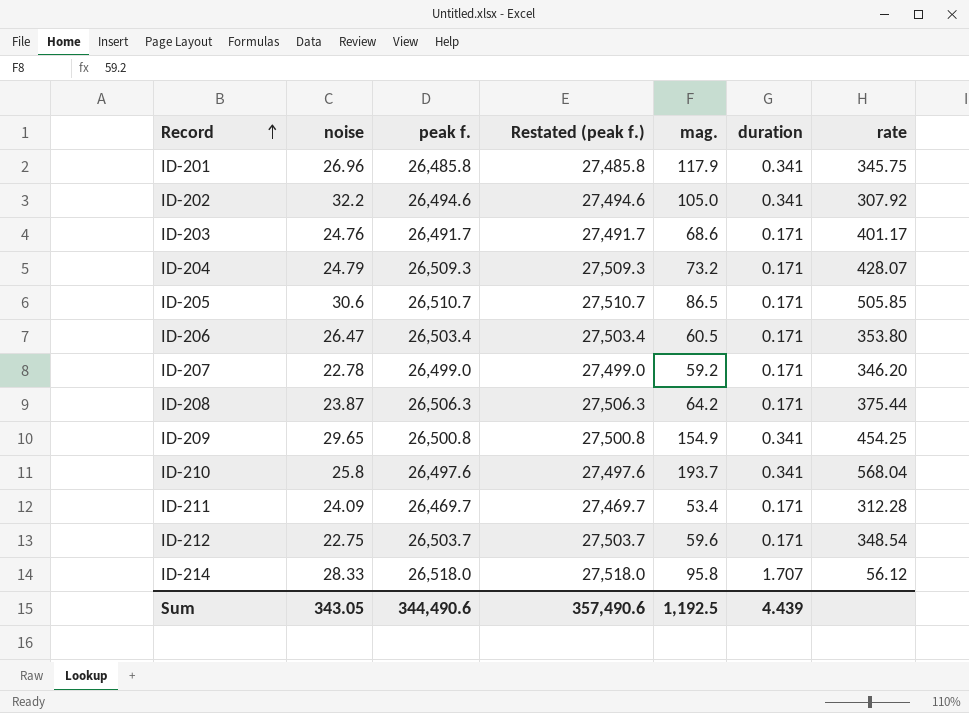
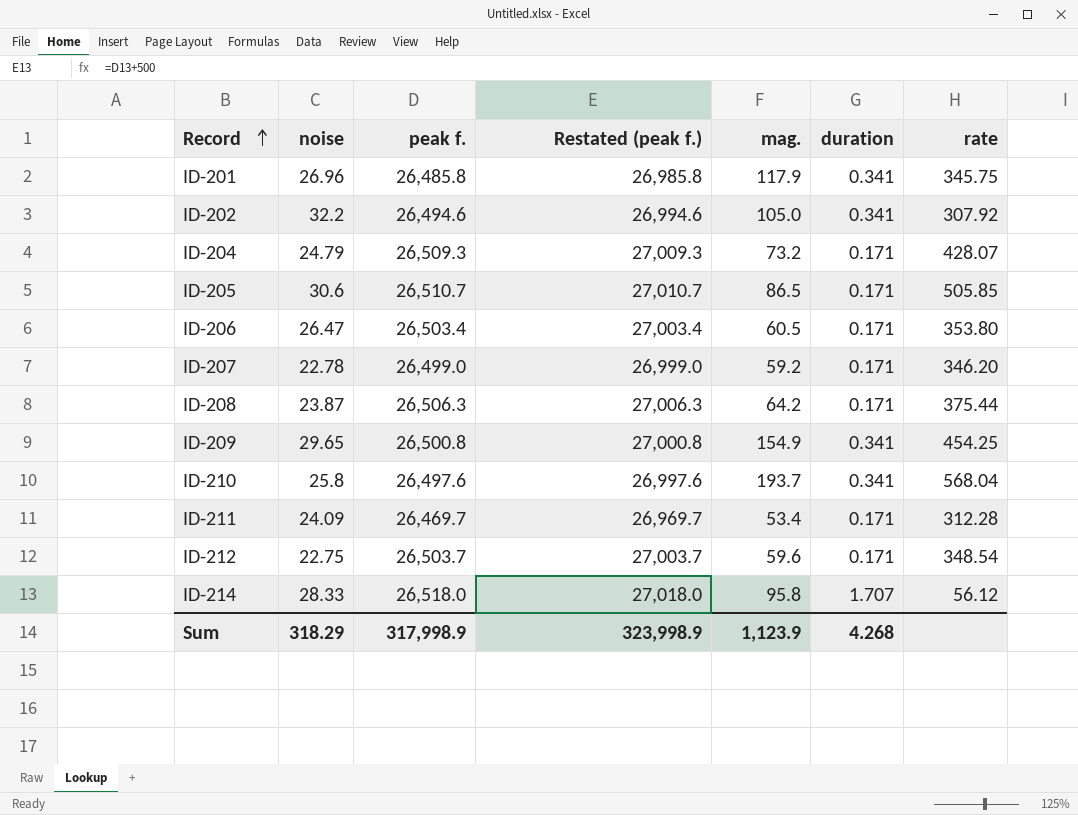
column Restated (peak f.) | formula: [peak f.] + 1000 -> [peak f.] + 500
row ID-203: 24.76 | 26,491.7 | 27,491.7 | 68.6 | 0.171 | 401.17 -> none
Sum | noise: 343.05 -> 318.29
Sum | peak f.: 344,490.6 -> 317,998.9
Sum | Restated (peak f.): 357,490.6 -> 323,998.9
Sum | mag.: 1,192.5 -> 1,123.9
Sum | duration: 4.439 -> 4.268

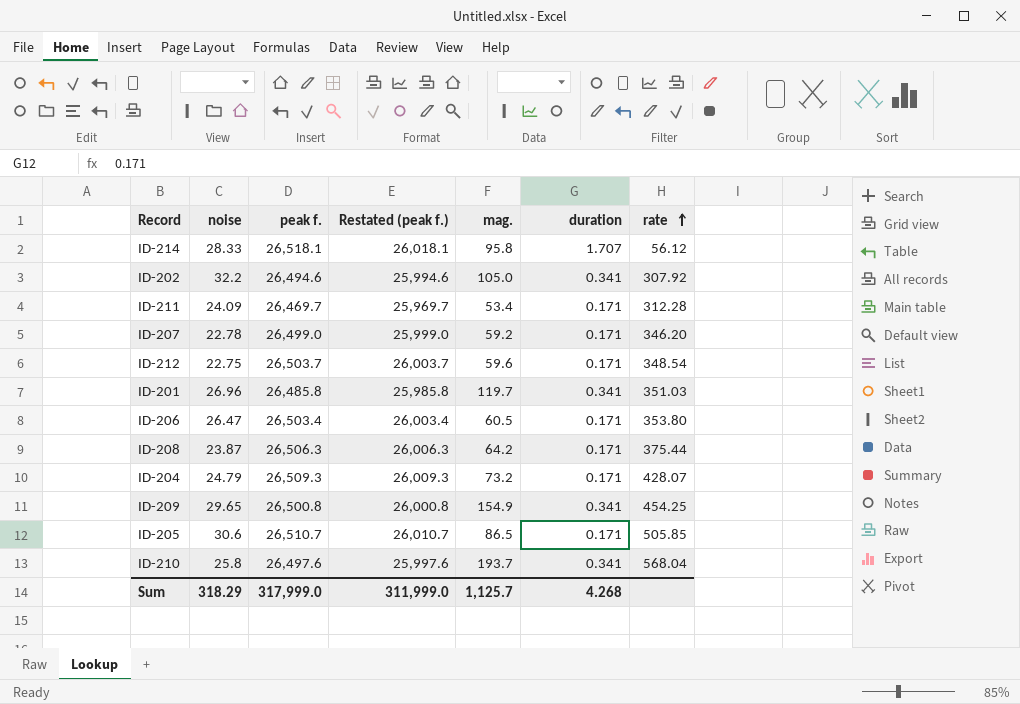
row order: Record ascending -> rate ascending
column Restated (peak f.) | formula: [peak f.] + 500 -> [peak f.] - 500
ID-214 | peak f.: 26,518.0 -> 26,518.1
ID-201 | mag.: 117.9 -> 119.7
ID-201 | rate: 345.75 -> 351.03
Sum | peak f.: 317,998.9 -> 317,999.0
Sum | Restated (peak f.): 323,998.9 -> 311,999.0
Sum | mag.: 1,123.9 -> 1,125.7

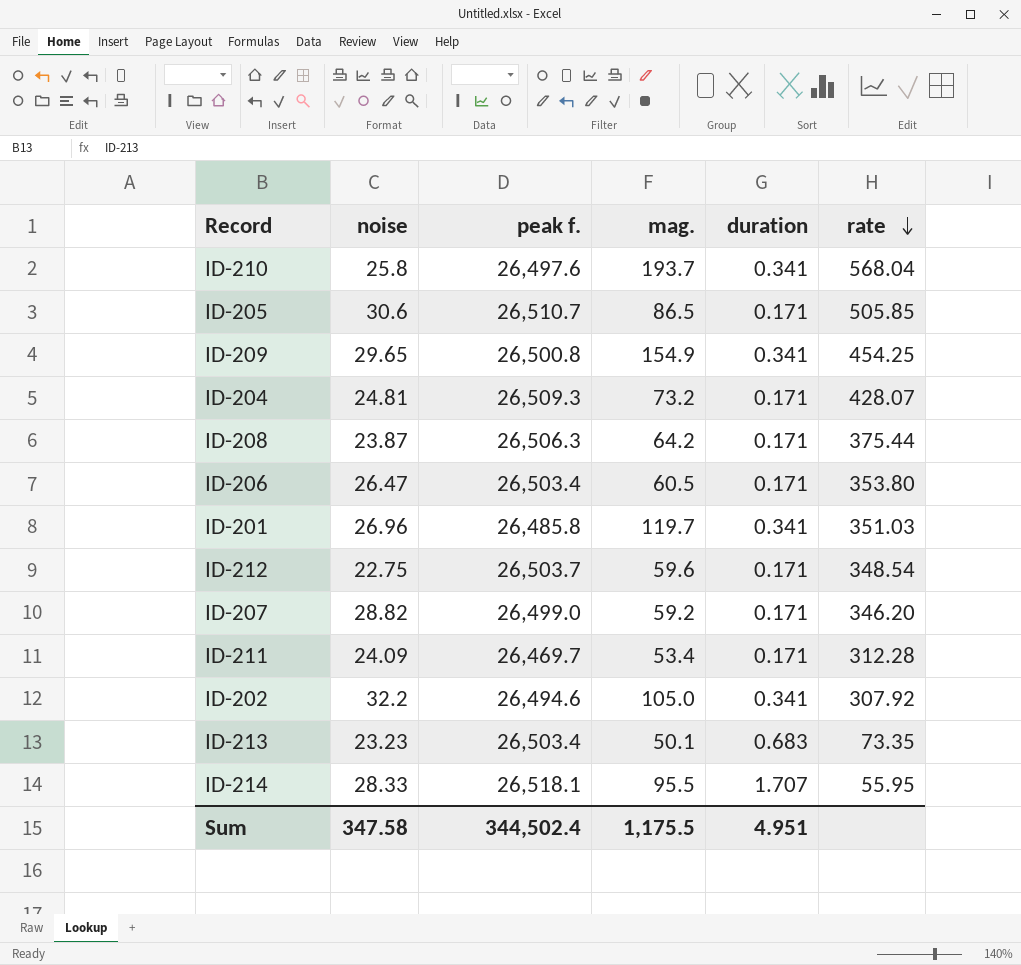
row order: rate ascending -> rate descending
column Restated (peak f.) | formula: [peak f.] - 500 -> none
ID-204 | noise: 24.79 -> 24.81
ID-207 | noise: 22.78 -> 28.82
row ID-213: none -> 23.23 | 26,503.4 | 50.1 | 0.683 | 73.35
ID-214 | mag.: 95.8 -> 95.5
ID-214 | rate: 56.12 -> 55.95
Sum | noise: 318.29 -> 347.58
Sum | peak f.: 317,999.0 -> 344,502.4
Sum | mag.: 1,125.7 -> 1,175.5
Sum | duration: 4.268 -> 4.951

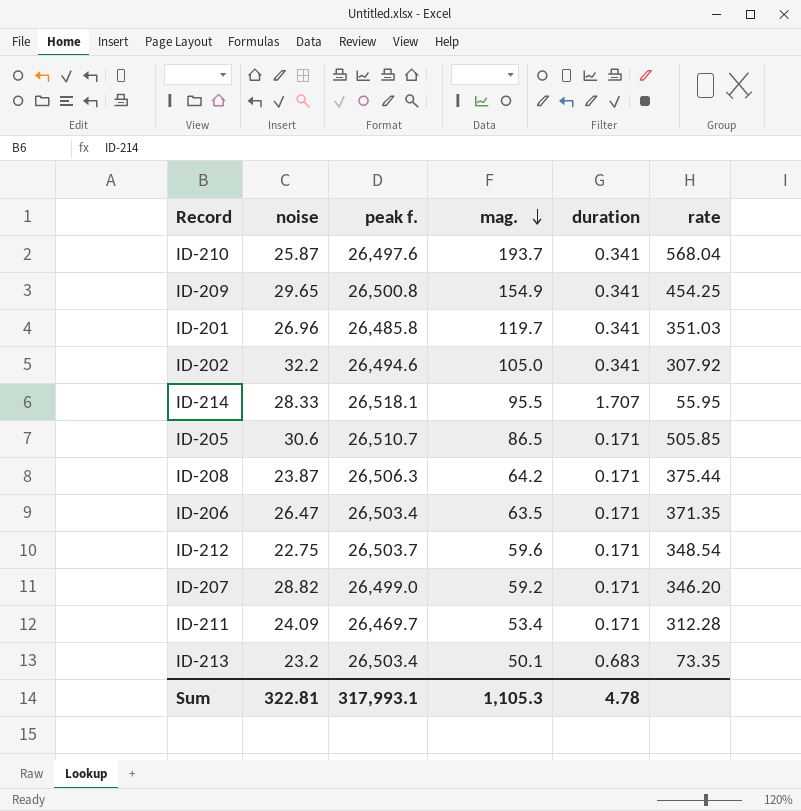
row order: rate descending -> mag. descending
row ID-204: 24.81 | 26,509.3 | 73.2 | 0.171 | 428.07 -> none
ID-210 | noise: 25.8 -> 25.87
ID-206 | mag.: 60.5 -> 63.5
ID-206 | rate: 353.80 -> 371.35
ID-213 | noise: 23.23 -> 23.2
Sum | noise: 347.58 -> 322.81
Sum | peak f.: 344,502.4 -> 317,993.1
Sum | mag.: 1,175.5 -> 1,105.3
Sum | duration: 4.951 -> 4.78

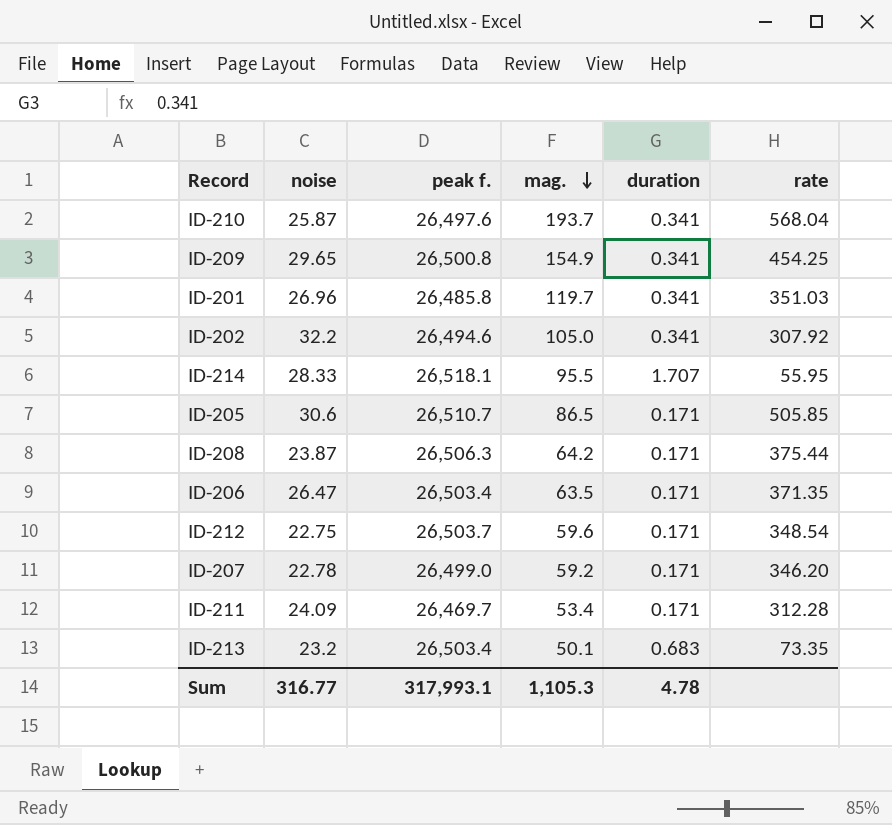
ID-207 | noise: 28.82 -> 22.78
Sum | noise: 322.81 -> 316.77

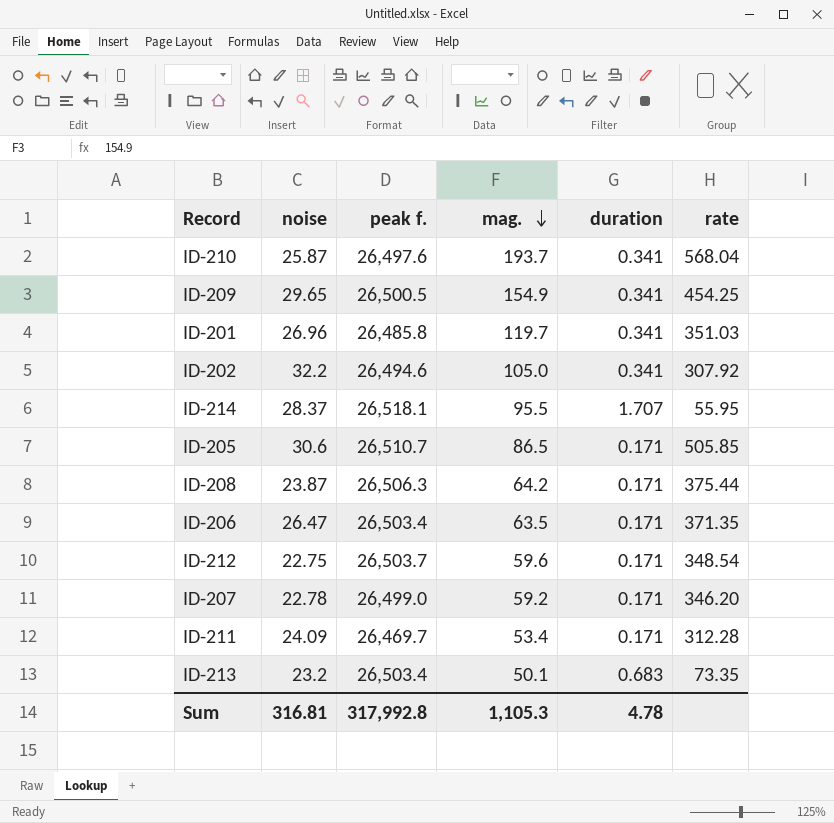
ID-209 | peak f.: 26,500.8 -> 26,500.5
ID-214 | noise: 28.33 -> 28.37
Sum | noise: 316.77 -> 316.81
Sum | peak f.: 317,993.1 -> 317,992.8

